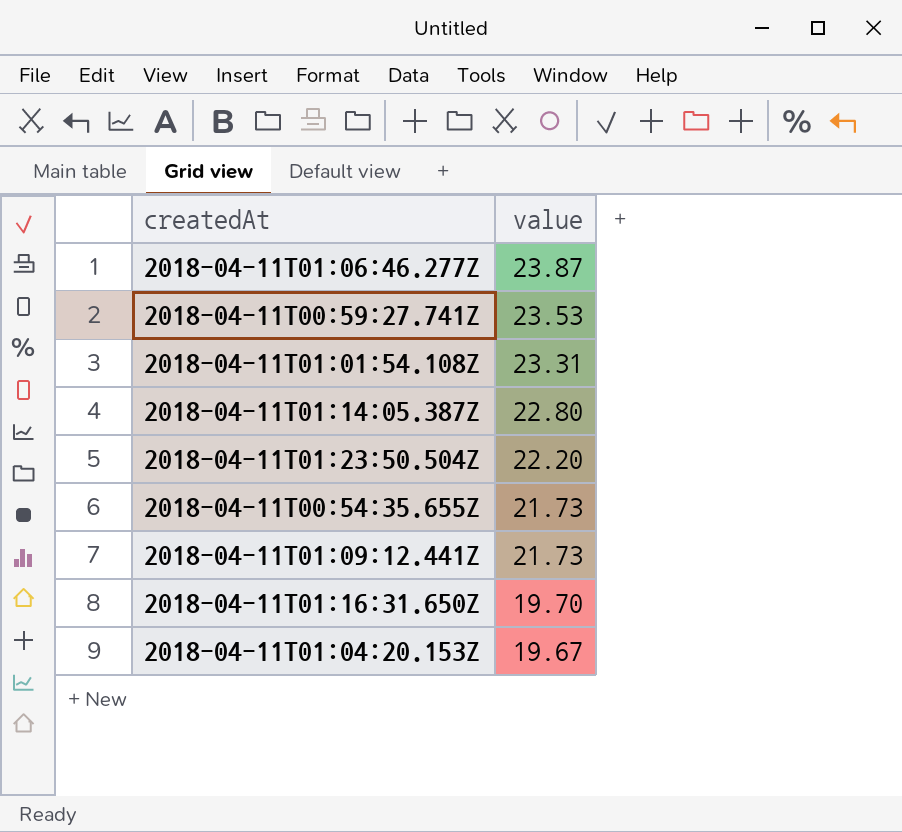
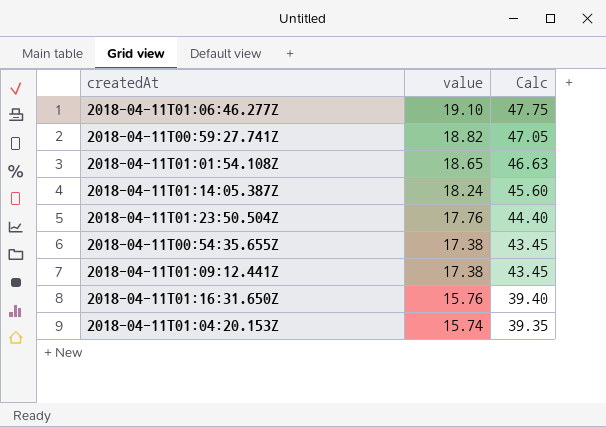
column Calc | formula: none -> [value] * 2.5
2018-04-11T01:06:46.277Z | value: 23.87 -> 19.10
2018-04-11T00:59:27.741Z | value: 23.53 -> 18.82
2018-04-11T01:01:54.108Z | value: 23.31 -> 18.65
2018-04-11T01:14:05.387Z | value: 22.80 -> 18.24
2018-04-11T01:23:50.504Z | value: 22.20 -> 17.76
2018-04-11T00:54:35.655Z | value: 21.73 -> 17.38
2018-04-11T01:09:12.441Z | value: 21.73 -> 17.38
2018-04-11T01:16:31.650Z | value: 19.70 -> 15.76
2018-04-11T01:04:20.153Z | value: 19.67 -> 15.74

